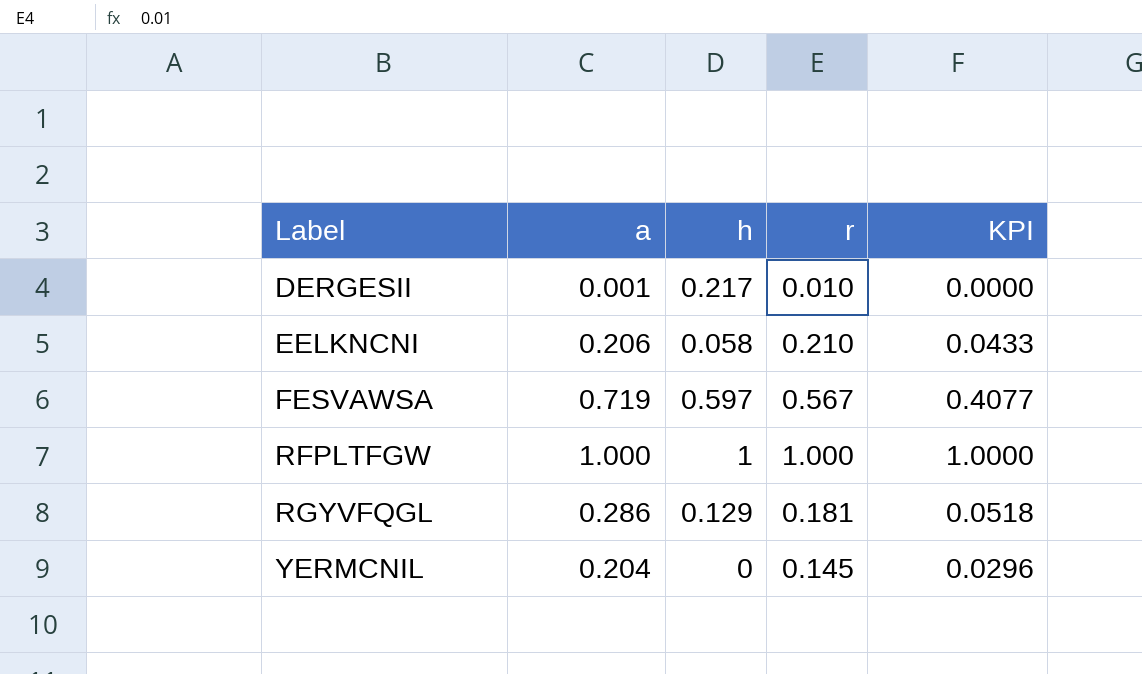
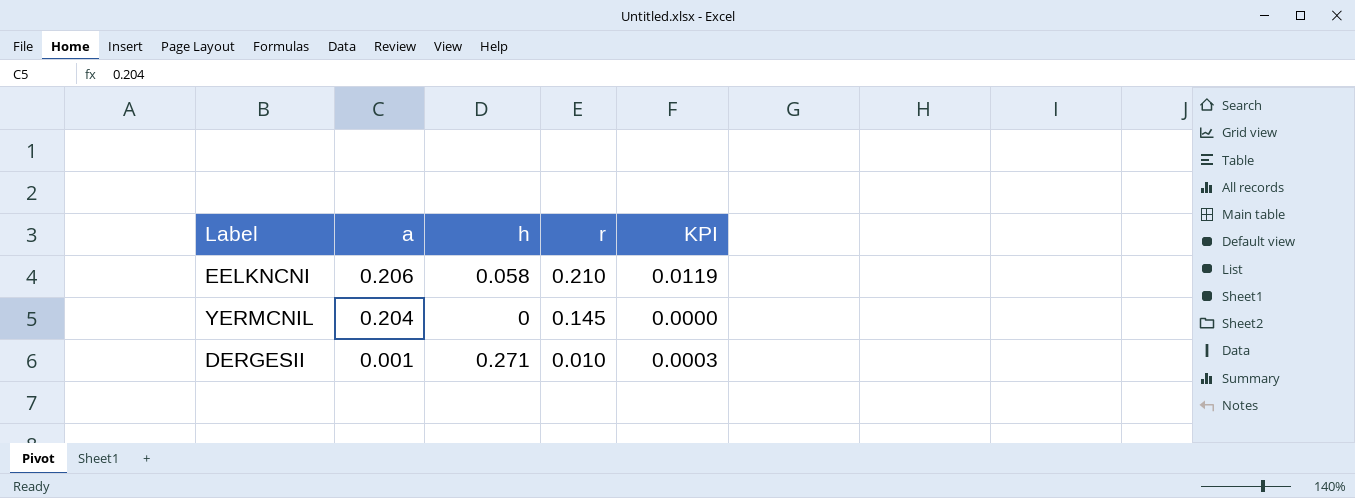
row order: Label ascending -> a descending
column KPI | formula: [a] * [r] -> [a] * [h]
row FESVAWSA: 0.719 | 0.597 | 0.567 | 0.4077 -> none
row RFPLTFGW: 1.000 | 1 | 1.000 | 1.0000 -> none
row RGYVFQGL: 0.286 | 0.129 | 0.181 | 0.0518 -> none
DERGESII | h: 0.217 -> 0.271

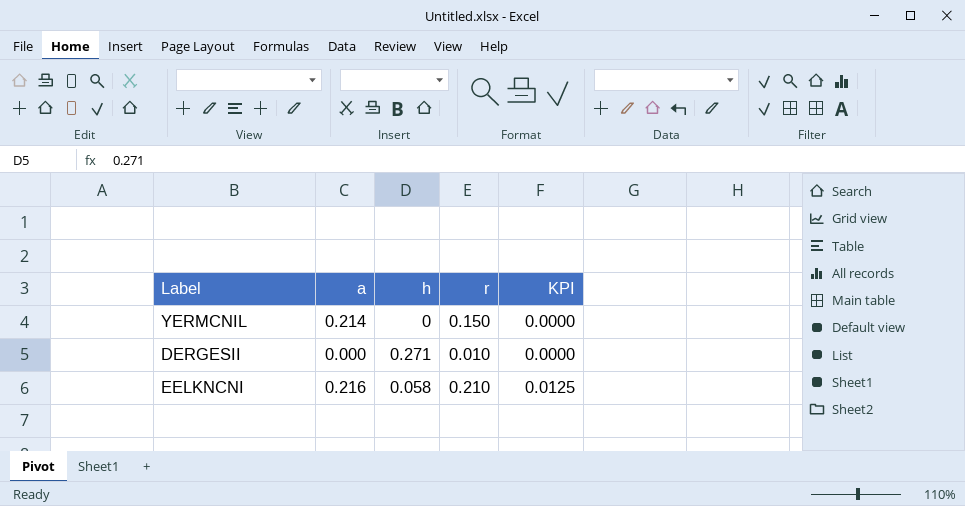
row order: a descending -> KPI ascending
YERMCNIL | a: 0.204 -> 0.214
YERMCNIL | r: 0.145 -> 0.150
DERGESII | a: 0.001 -> 0.000
DERGESII | KPI: 0.0003 -> 0.0000
EELKNCNI | a: 0.206 -> 0.216
EELKNCNI | KPI: 0.0119 -> 0.0125

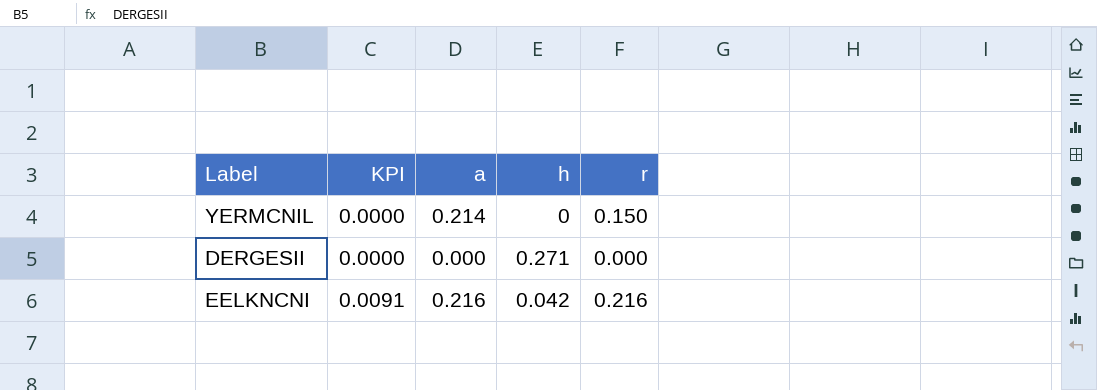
column KPI | position: 5 -> 2
DERGESII | r: 0.010 -> 0.000
EELKNCNI | KPI: 0.0125 -> 0.0091
EELKNCNI | h: 0.058 -> 0.042
EELKNCNI | r: 0.210 -> 0.216

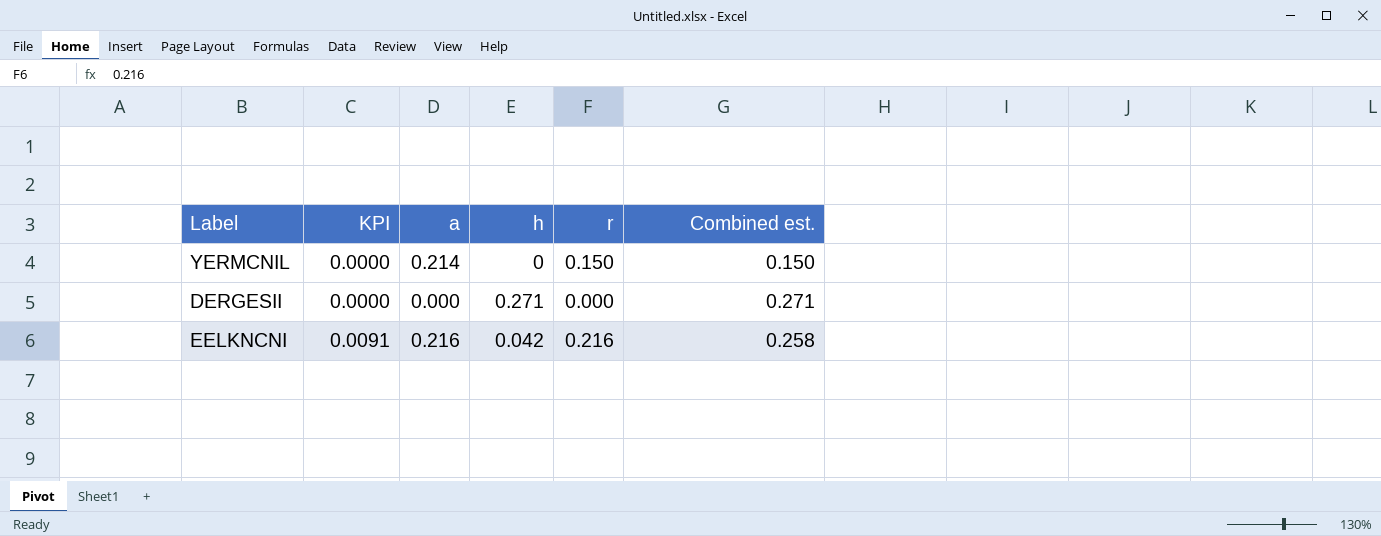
column Combined est. | formula: none -> [h] + [r]

